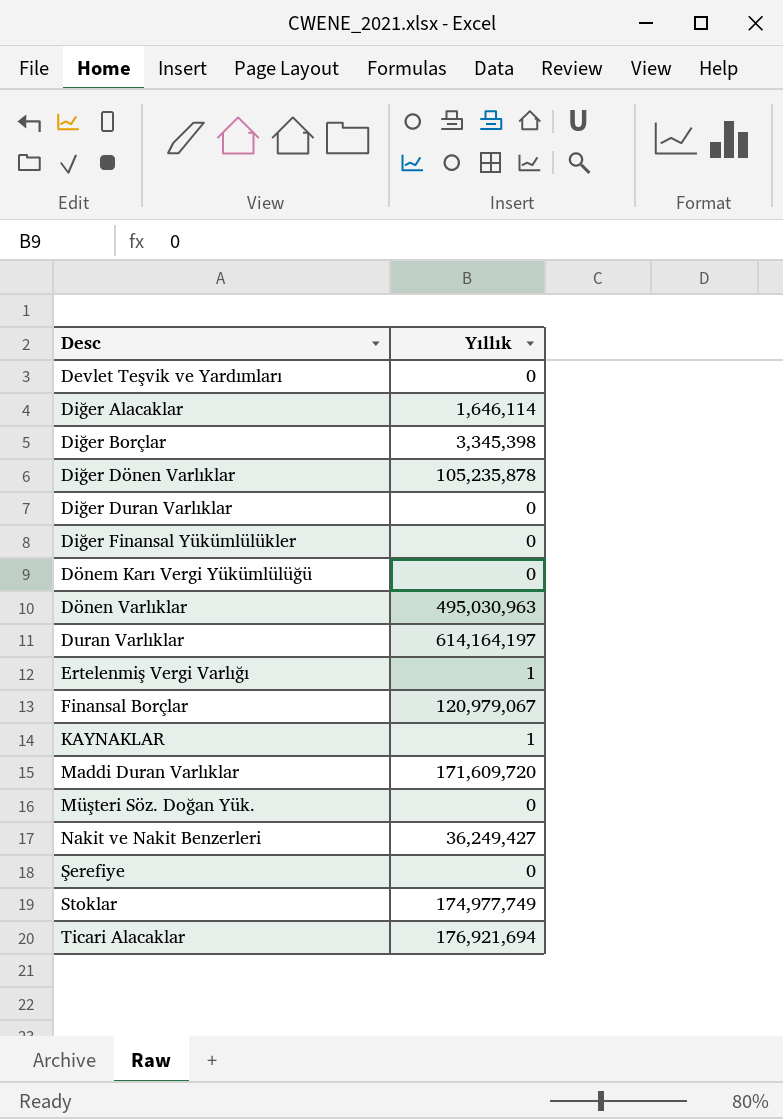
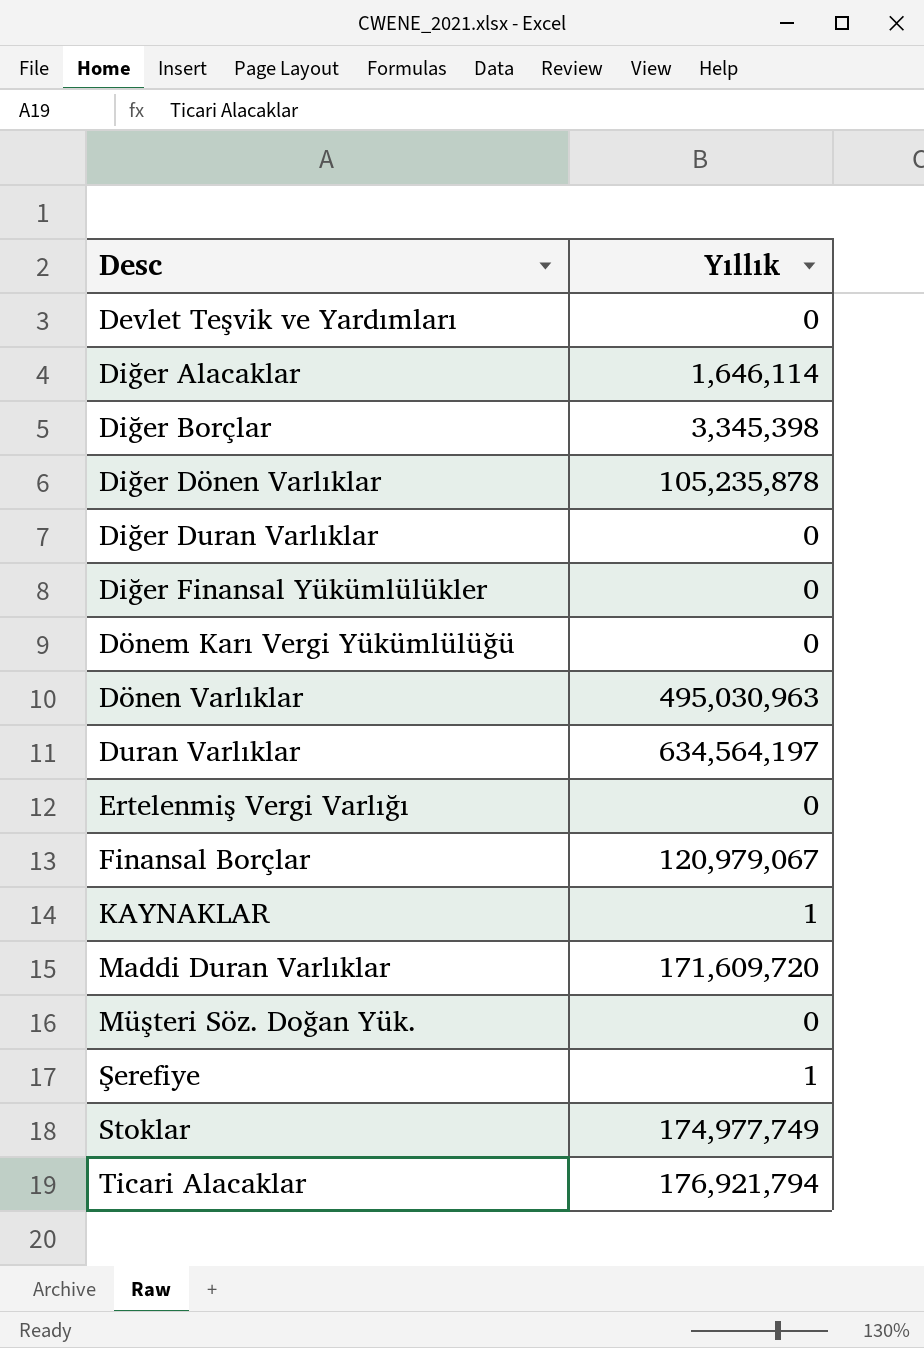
row Nakit ve Nakit Benzerleri: 36,249,427 -> none
Duran Varlıklar | Yıllık: 614,164,197 -> 634,564,197
Ertelenmiş Vergi Varlığı | Yıllık: 1 -> 0
Şerefiye | Yıllık: 0 -> 1
Ticari Alacaklar | Yıllık: 176,921,694 -> 176,921,794

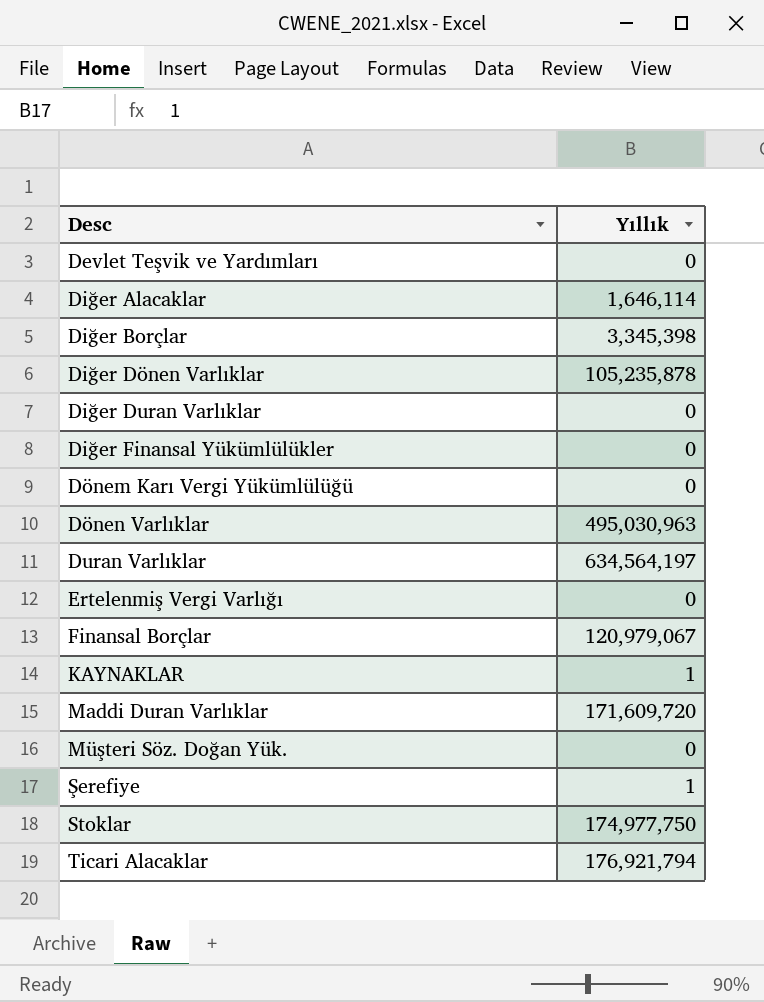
Stoklar | Yıllık: 174,977,749 -> 174,977,750

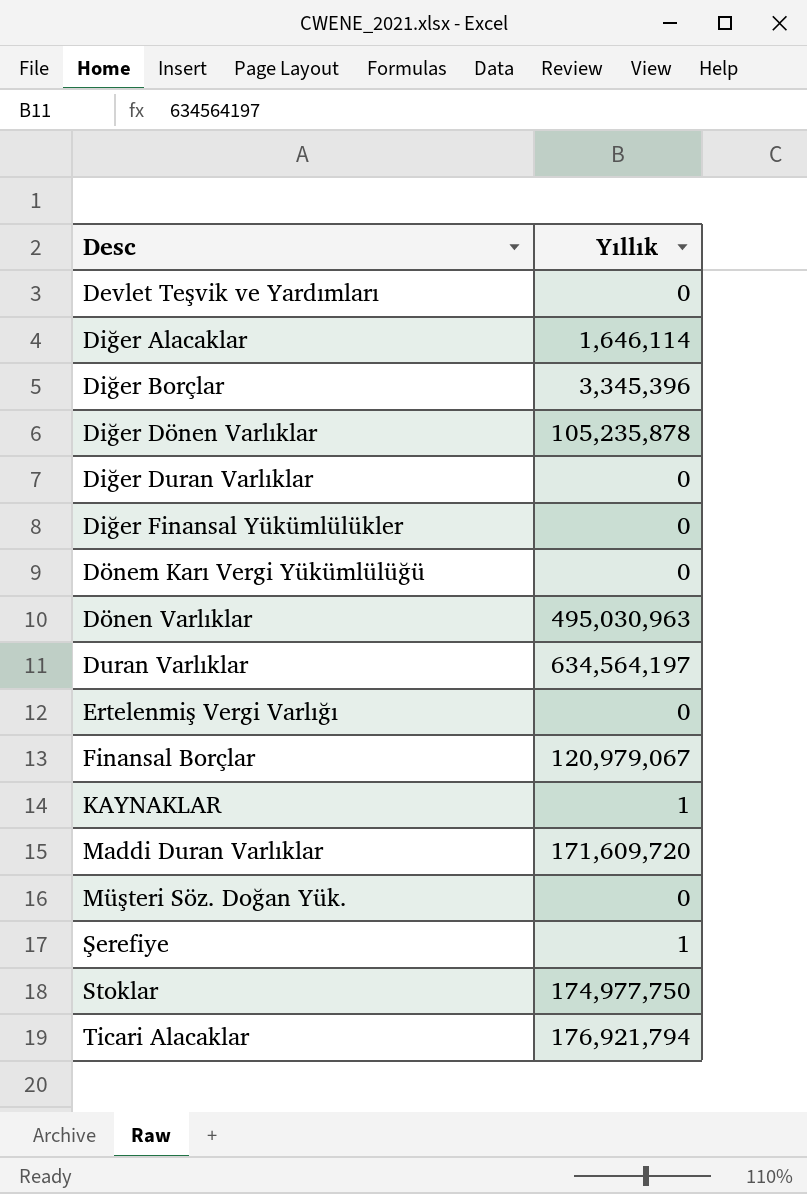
Diğer Borçlar | Yıllık: 3,345,398 -> 3,345,396

